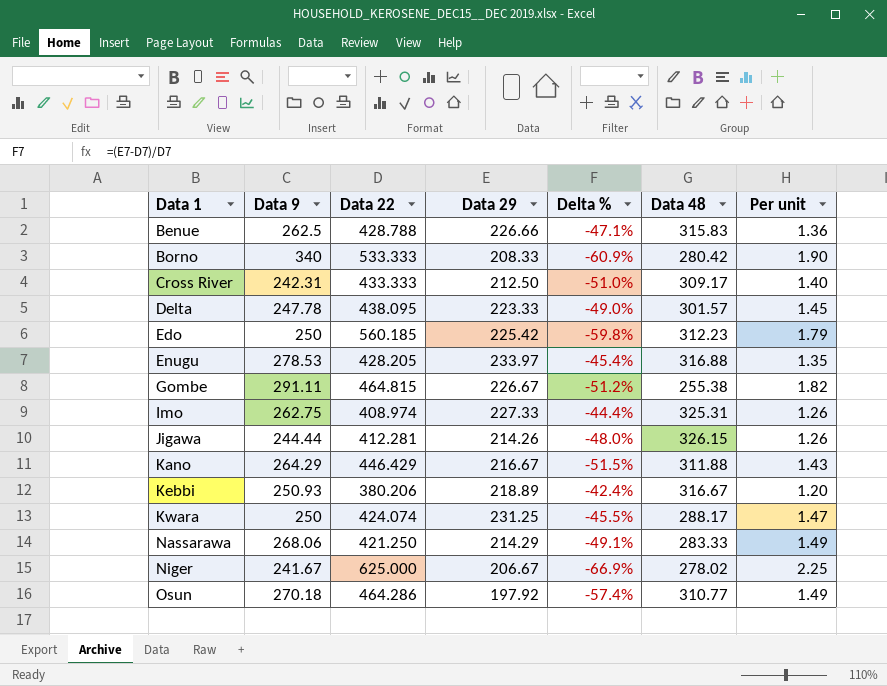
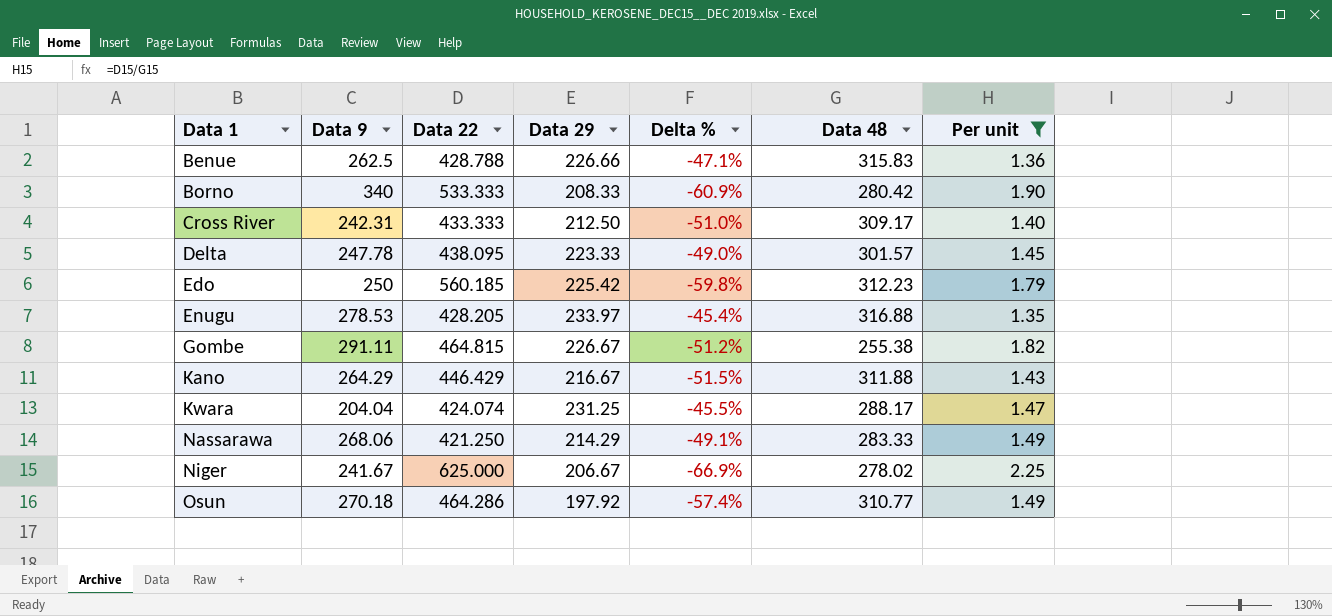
filter: none -> Per unit >= 1.35
Kwara | Data 9: 250 -> 204.04

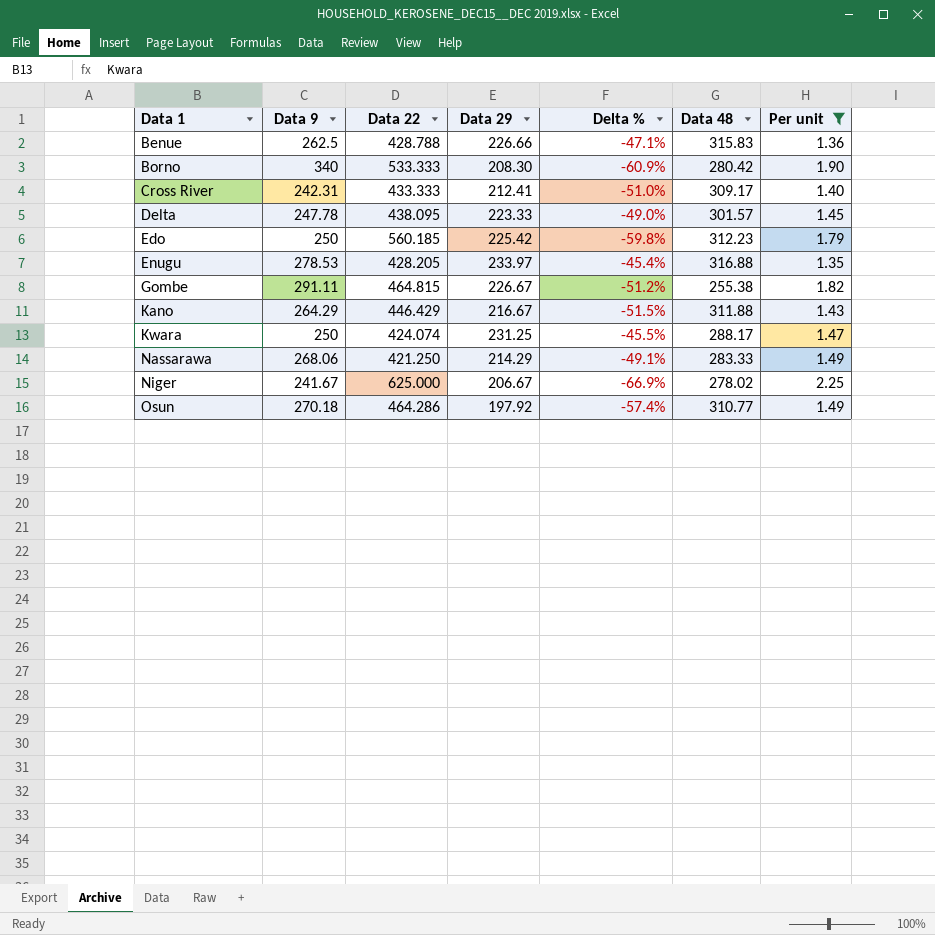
Borno | Data 29: 208.33 -> 208.30
Cross River | Data 29: 212.50 -> 212.41
Kwara | Data 9: 204.04 -> 250

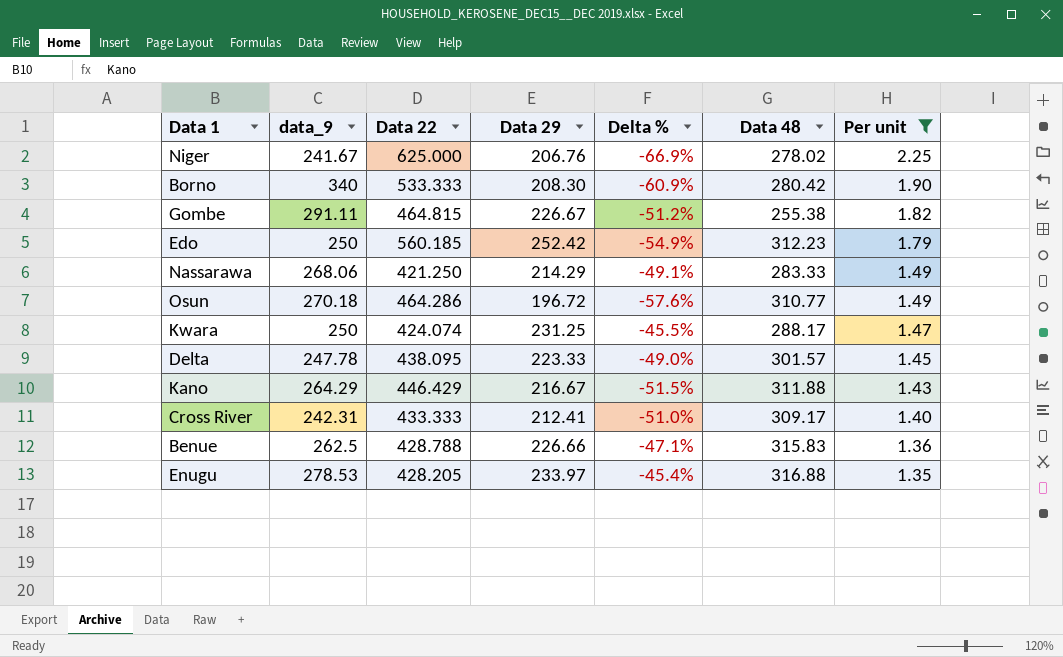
row order: Data 1 ascending -> Per unit descending
column name: Data 9 -> data_9
Niger | Data 29: 206.67 -> 206.76
Edo | Data 29: 225.42 -> 252.42
Edo | Delta %: -59.8% -> -54.9%
Osun | Data 29: 197.92 -> 196.72
Osun | Delta %: -57.4% -> -57.6%

